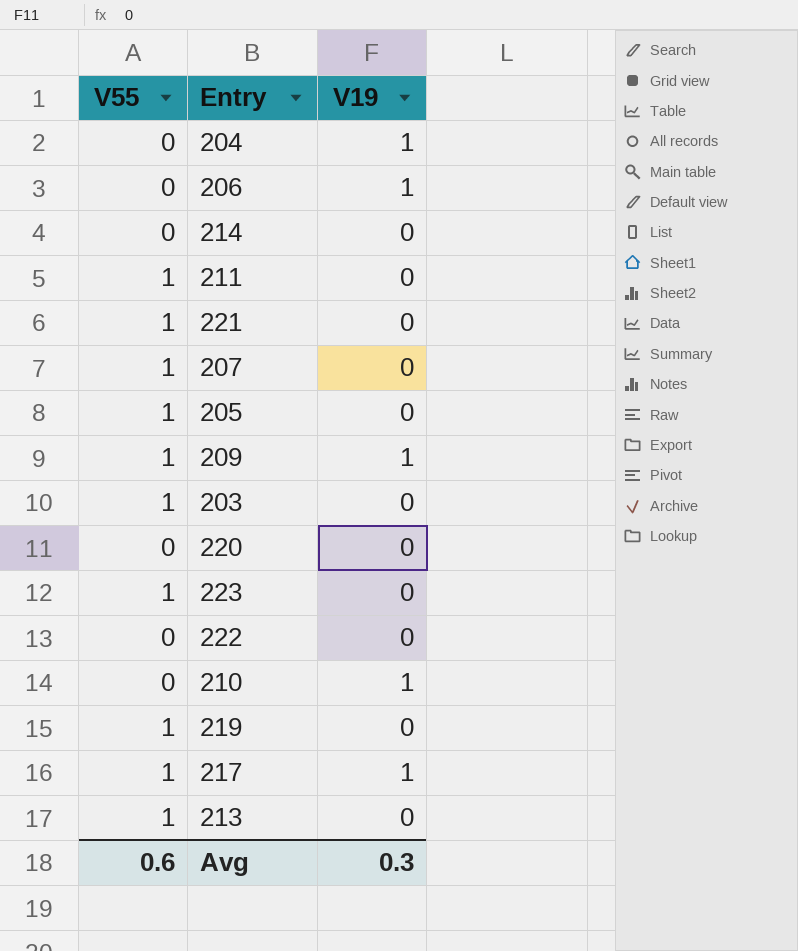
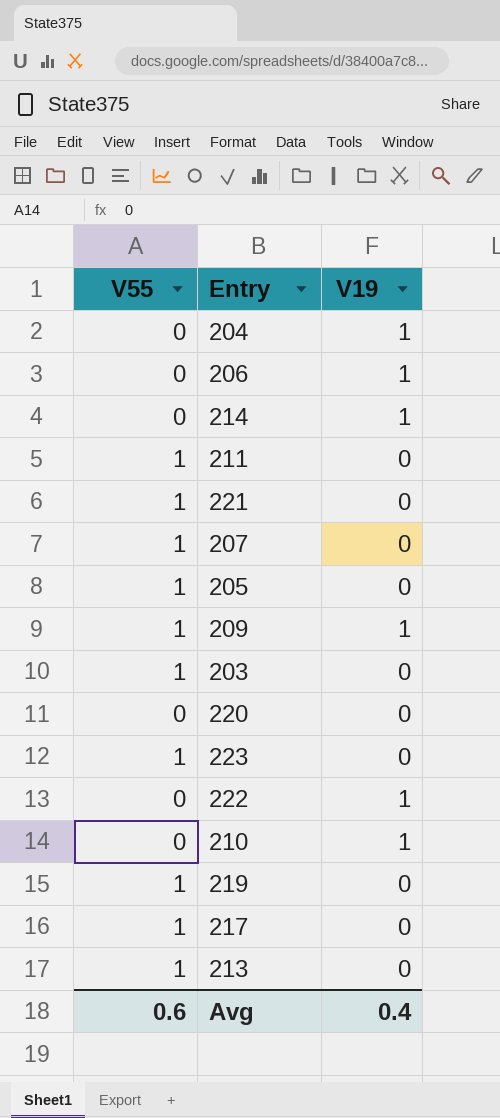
214 | V19: 0 -> 1
222 | V19: 0 -> 1
217 | V19: 1 -> 0
Avg | V19: 0.3 -> 0.4

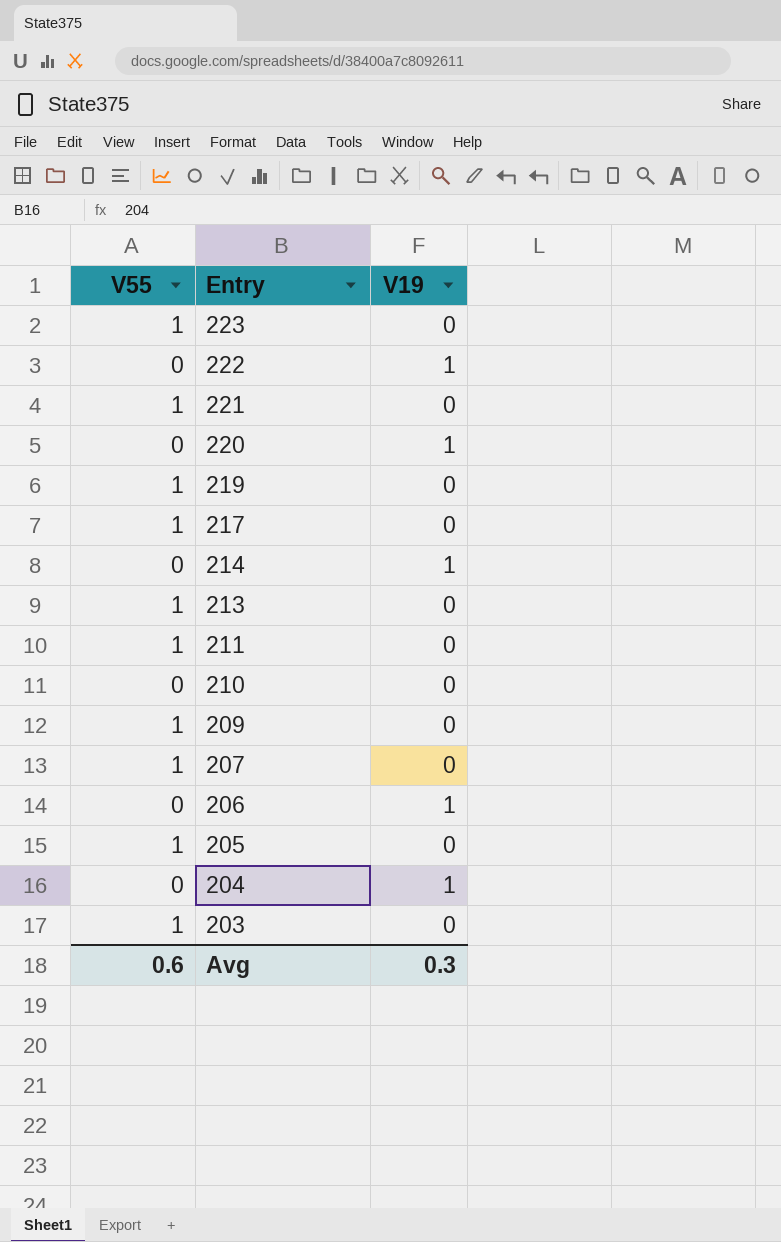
row order: none -> Entry descending
220 | V19: 0 -> 1
210 | V19: 1 -> 0
209 | V19: 1 -> 0
Avg | V19: 0.4 -> 0.3

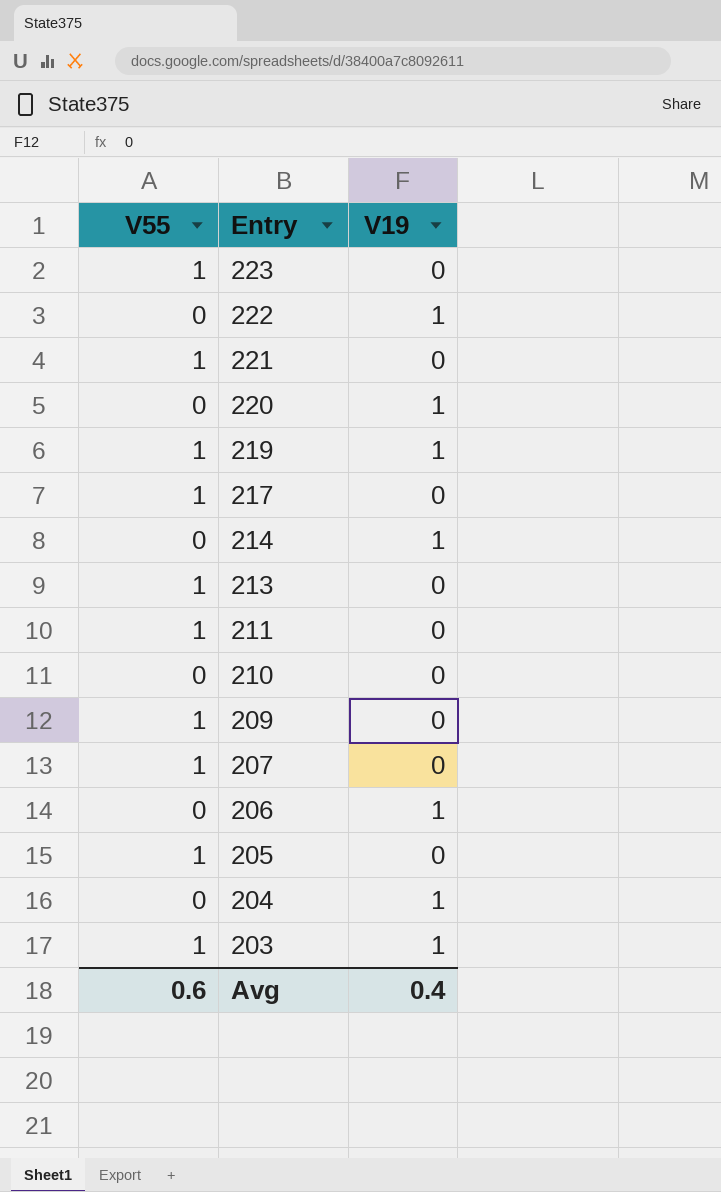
219 | V19: 0 -> 1
203 | V19: 0 -> 1
Avg | V19: 0.3 -> 0.4

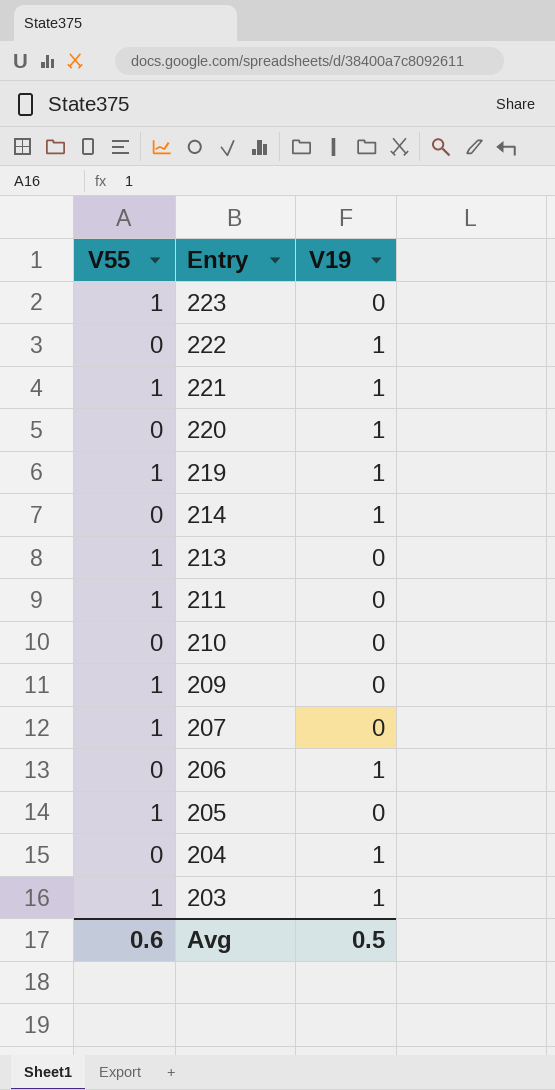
row 217: 1 | 0 -> none
221 | V19: 0 -> 1
Avg | V19: 0.4 -> 0.5

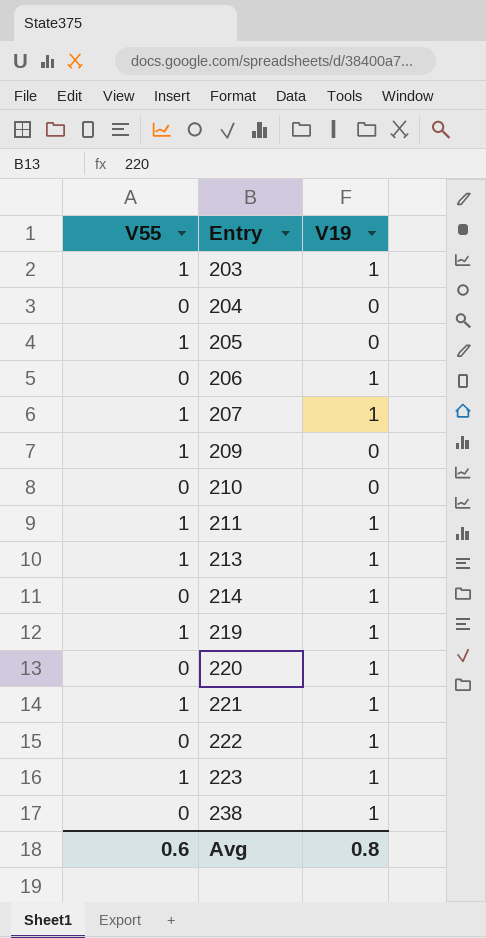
row order: Entry descending -> Entry ascending
204 | V19: 1 -> 0
207 | V19: 0 -> 1
211 | V19: 0 -> 1
213 | V19: 0 -> 1
223 | V19: 0 -> 1
row 238: none -> 0 | 1
Avg | V19: 0.5 -> 0.8

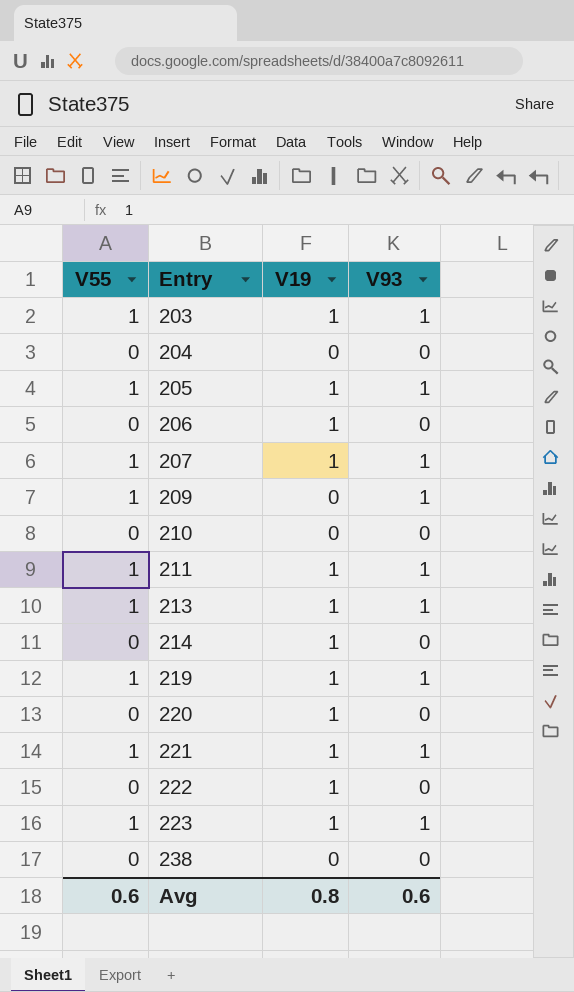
column V93 | position: none -> 4
205 | V19: 0 -> 1
238 | V19: 1 -> 0

